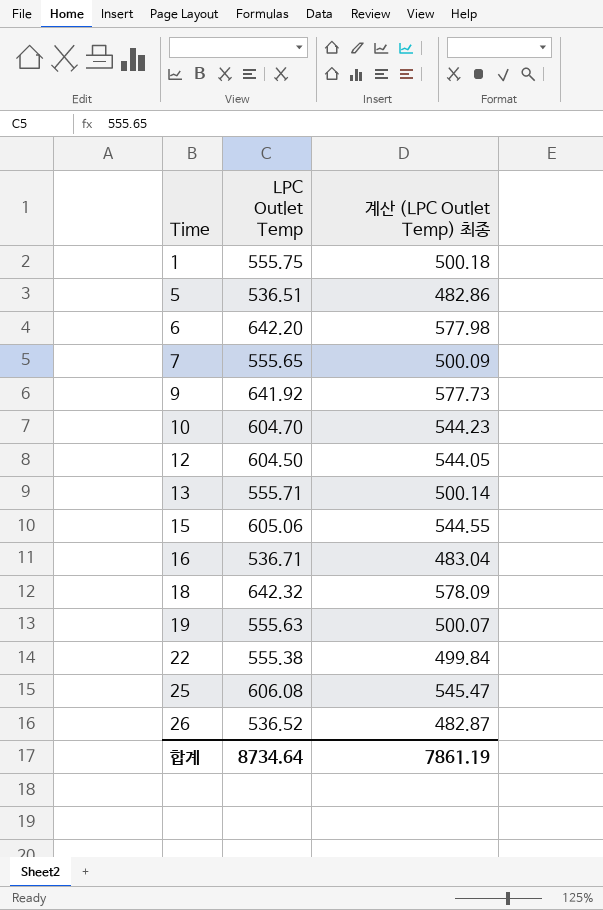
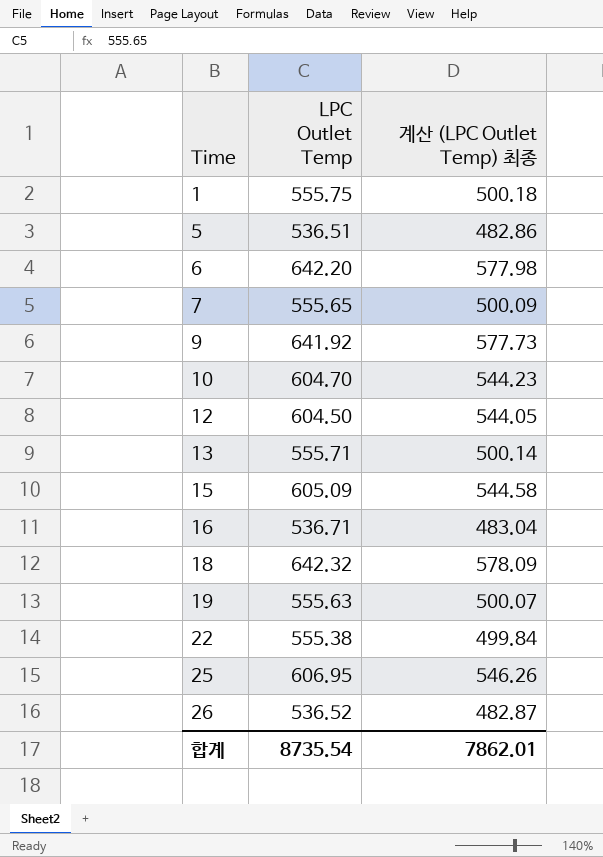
15 | LPC Outlet Temp: 605.06 -> 605.09
15 | 계산 (LPC Outlet Temp) 최종: 544.55 -> 544.58
25 | LPC Outlet Temp: 606.08 -> 606.95
25 | 계산 (LPC Outlet Temp) 최종: 545.47 -> 546.26
합계 | LPC Outlet Temp: 8734.64 -> 8735.54
합계 | 계산 (LPC Outlet Temp) 최종: 7861.19 -> 7862.01

